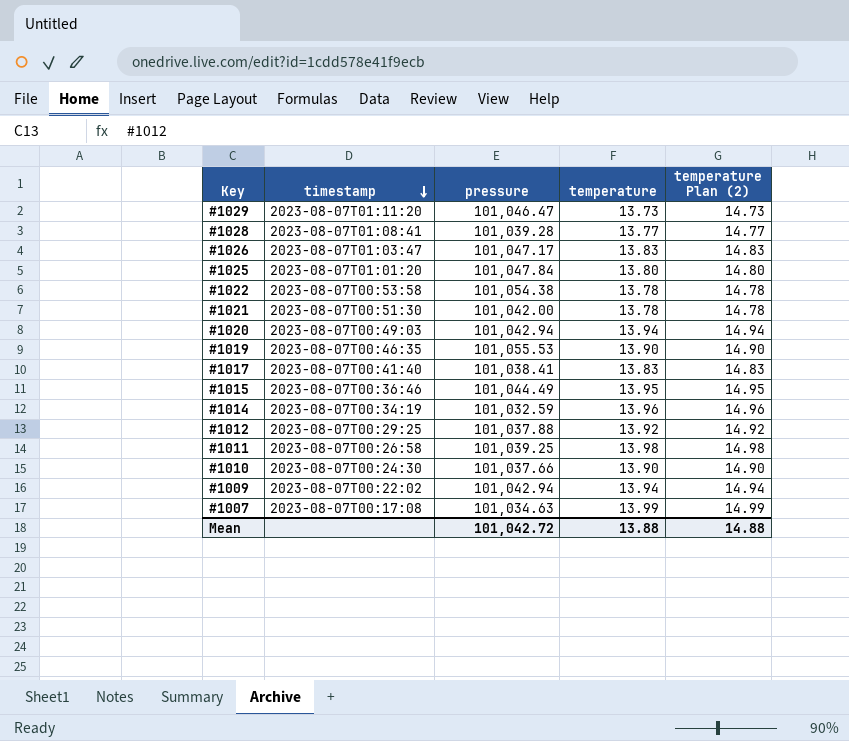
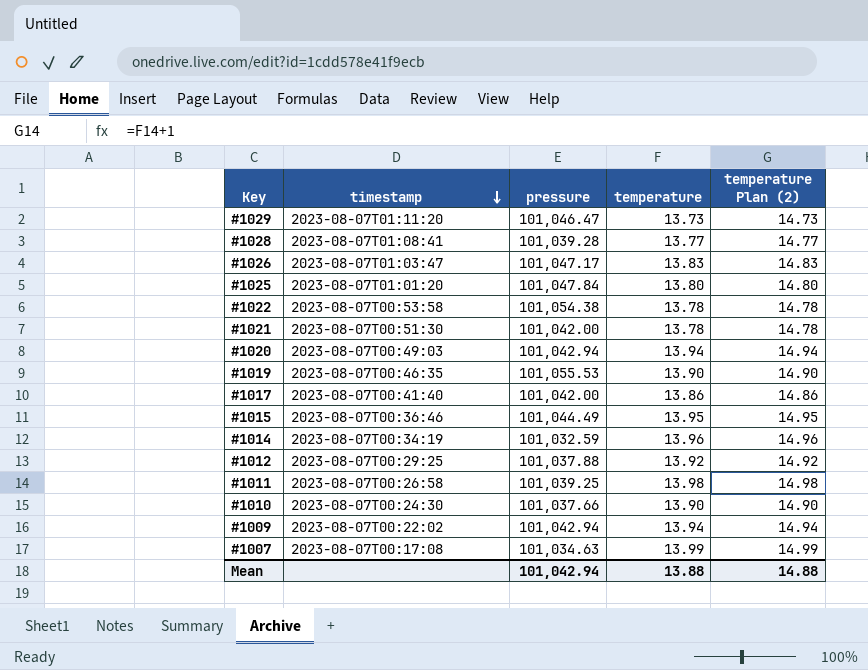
#1017 | pressure: 101,038.41 -> 101,042.00
#1017 | temperature: 13.83 -> 13.86
#1017 | temperature Plan (2): 14.83 -> 14.86
Mean | pressure: 101,042.72 -> 101,042.94

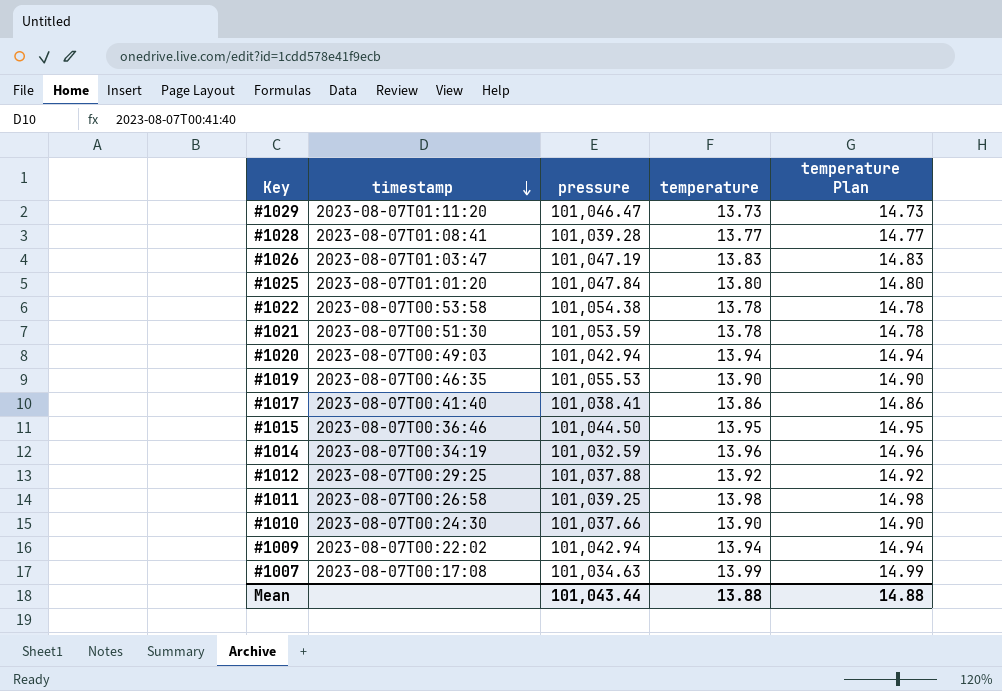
column name: temperature Plan (2) -> temperature Plan
#1026 | pressure: 101,047.17 -> 101,047.19
#1021 | pressure: 101,042.00 -> 101,053.59
#1017 | pressure: 101,042.00 -> 101,038.41
#1015 | pressure: 101,044.49 -> 101,044.50
Mean | pressure: 101,042.94 -> 101,043.44

